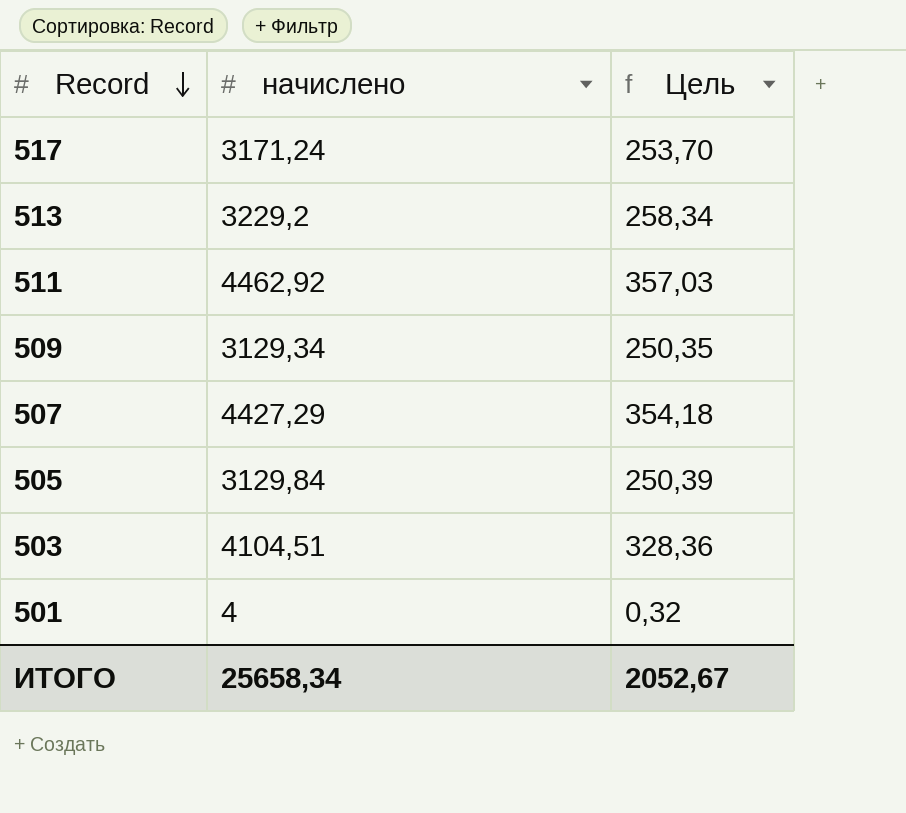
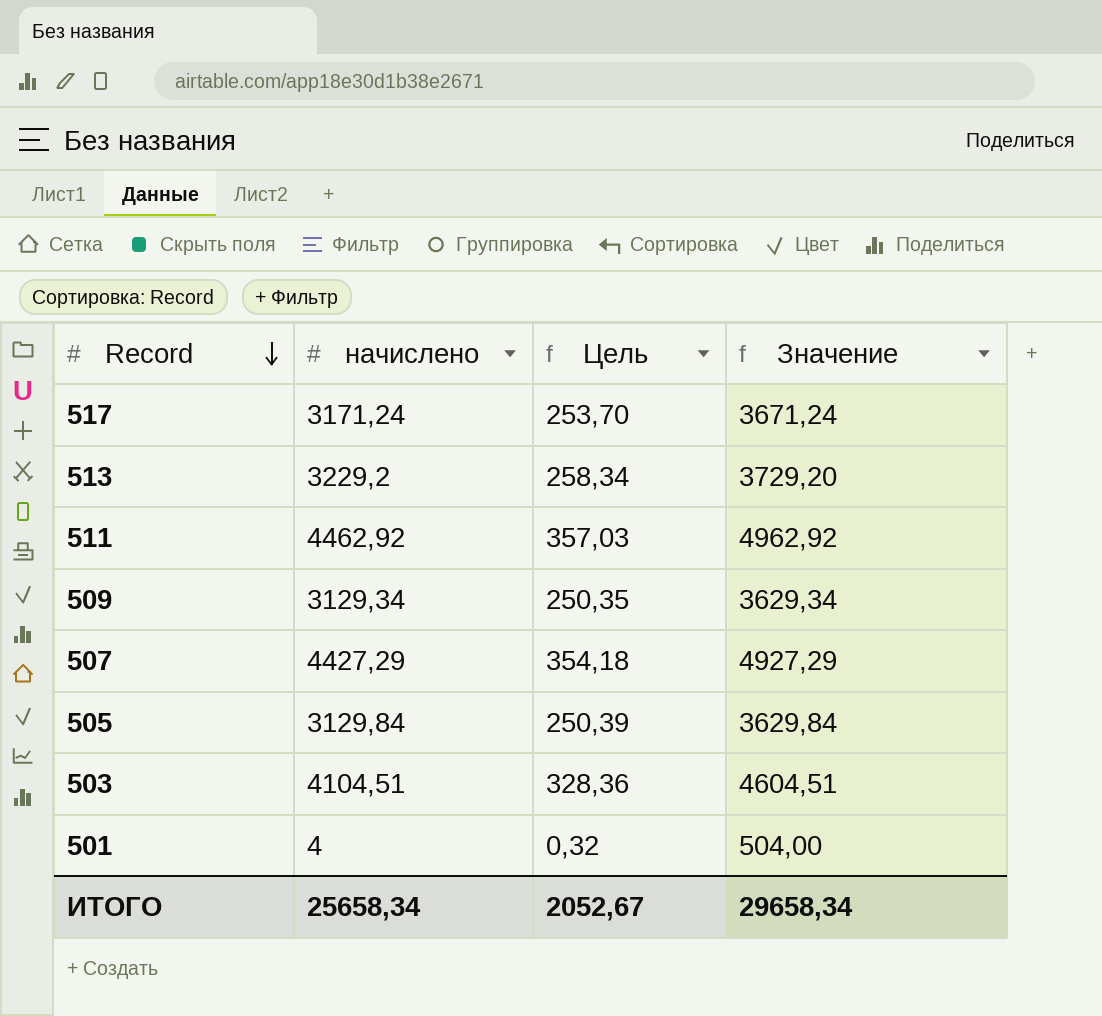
column Значение | formula: none -> [начислено] + 500

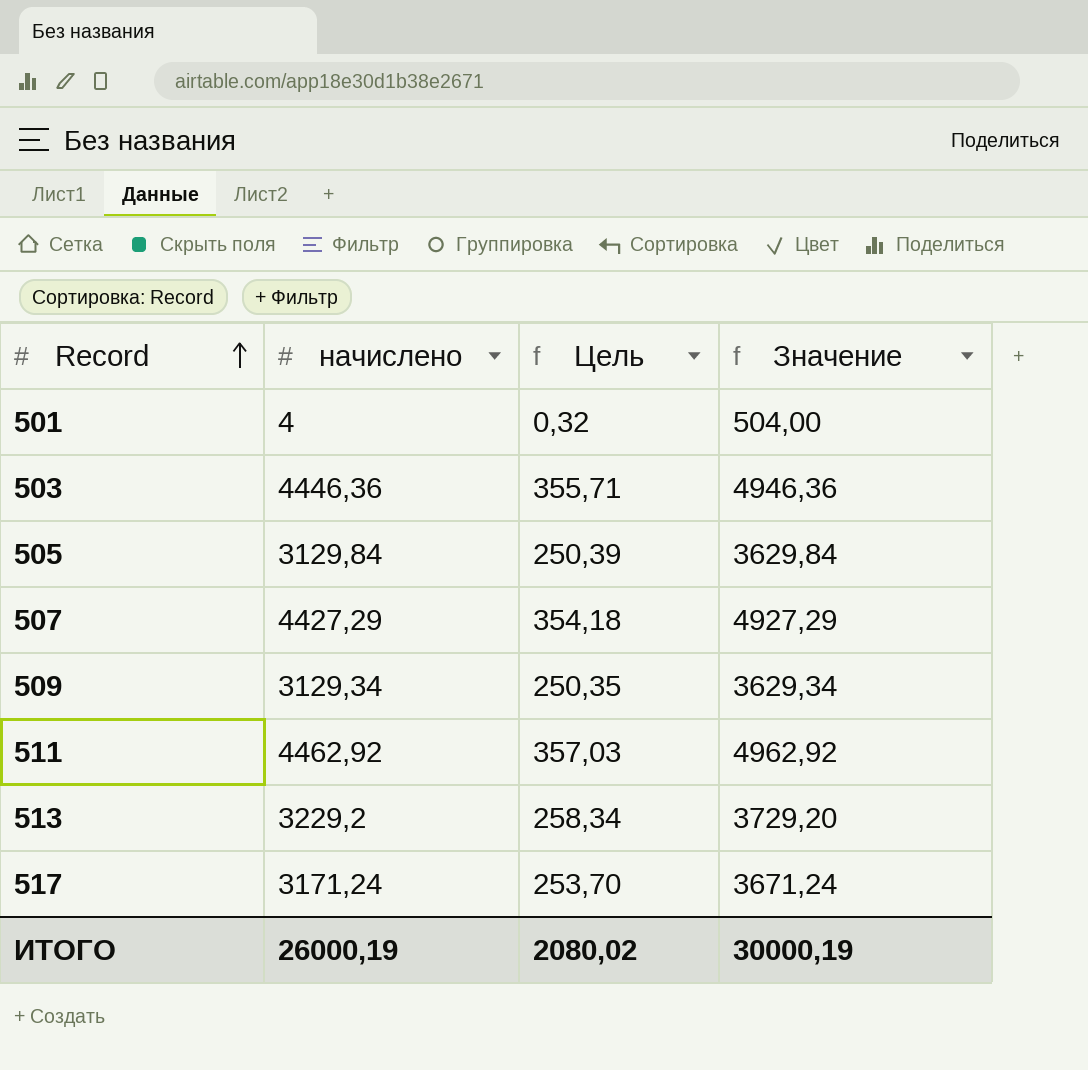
row order: Record descending -> Record ascending
503 | начислено: 4104,51 -> 4446,36
503 | Цель: 328,36 -> 355,71
503 | Значение: 4604,51 -> 4946,36
ИТОГО | начислено: 25658,34 -> 26000,19
ИТОГО | Цель: 2052,67 -> 2080,02
ИТОГО | Значение: 29658,34 -> 30000,19

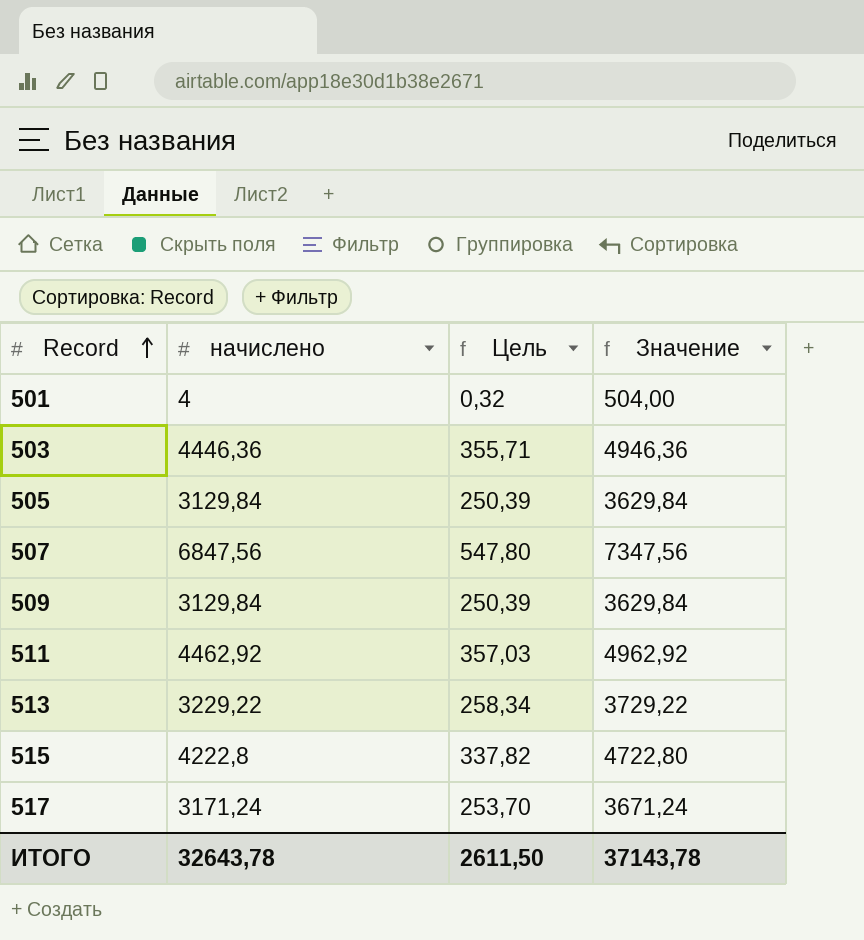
507 | начислено: 4427,29 -> 6847,56
507 | Цель: 354,18 -> 547,80
507 | Значение: 4927,29 -> 7347,56
509 | начислено: 3129,34 -> 3129,84
509 | Цель: 250,35 -> 250,39
509 | Значение: 3629,34 -> 3629,84
513 | начислено: 3229,2 -> 3229,22
513 | Значение: 3729,20 -> 3729,22
row 515: none -> 4222,8 | 337,82 | 4722,80
ИТОГО | начислено: 26000,19 -> 32643,78
ИТОГО | Цель: 2080,02 -> 2611,50
ИТОГО | Значение: 30000,19 -> 37143,78

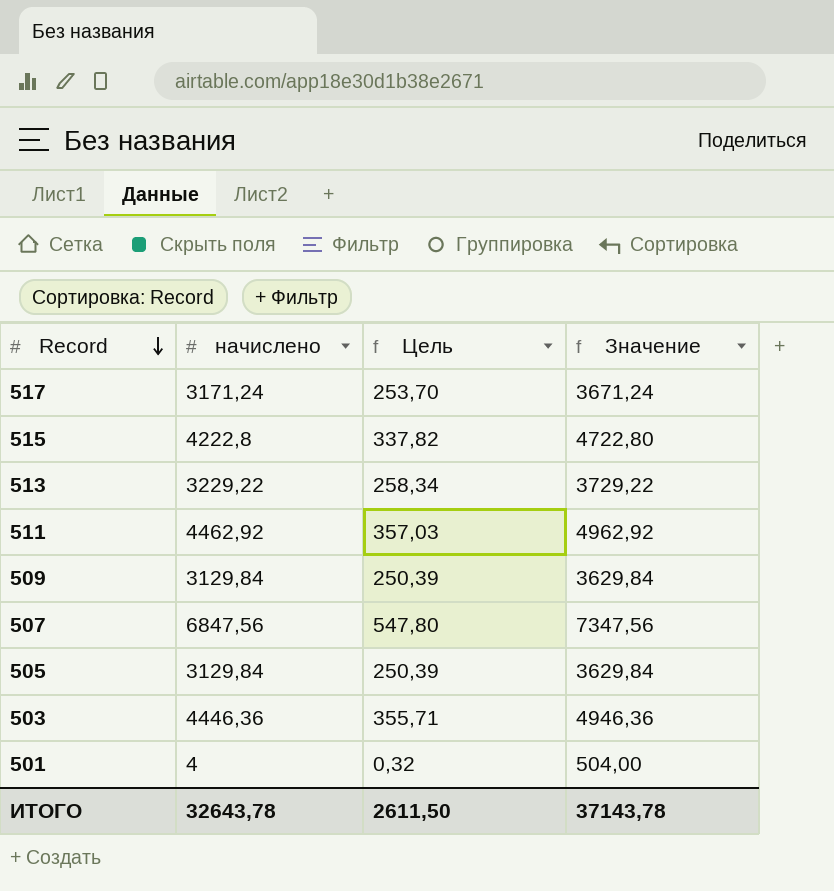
row order: Record ascending -> Record descending

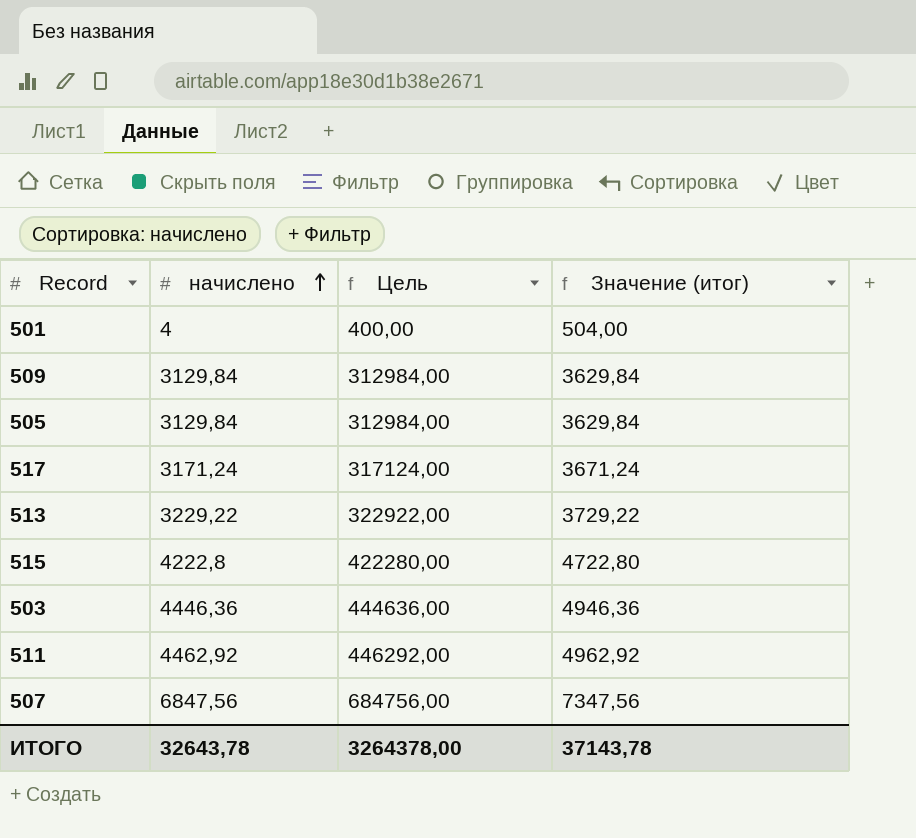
row order: Record descending -> начислено ascending
column Цель | formula: [начислено] * 0,08 -> [начислено] * 100
column name: Значение -> Значение (итог)
ИТОГО | Цель: 2611,50 -> 3264378,00

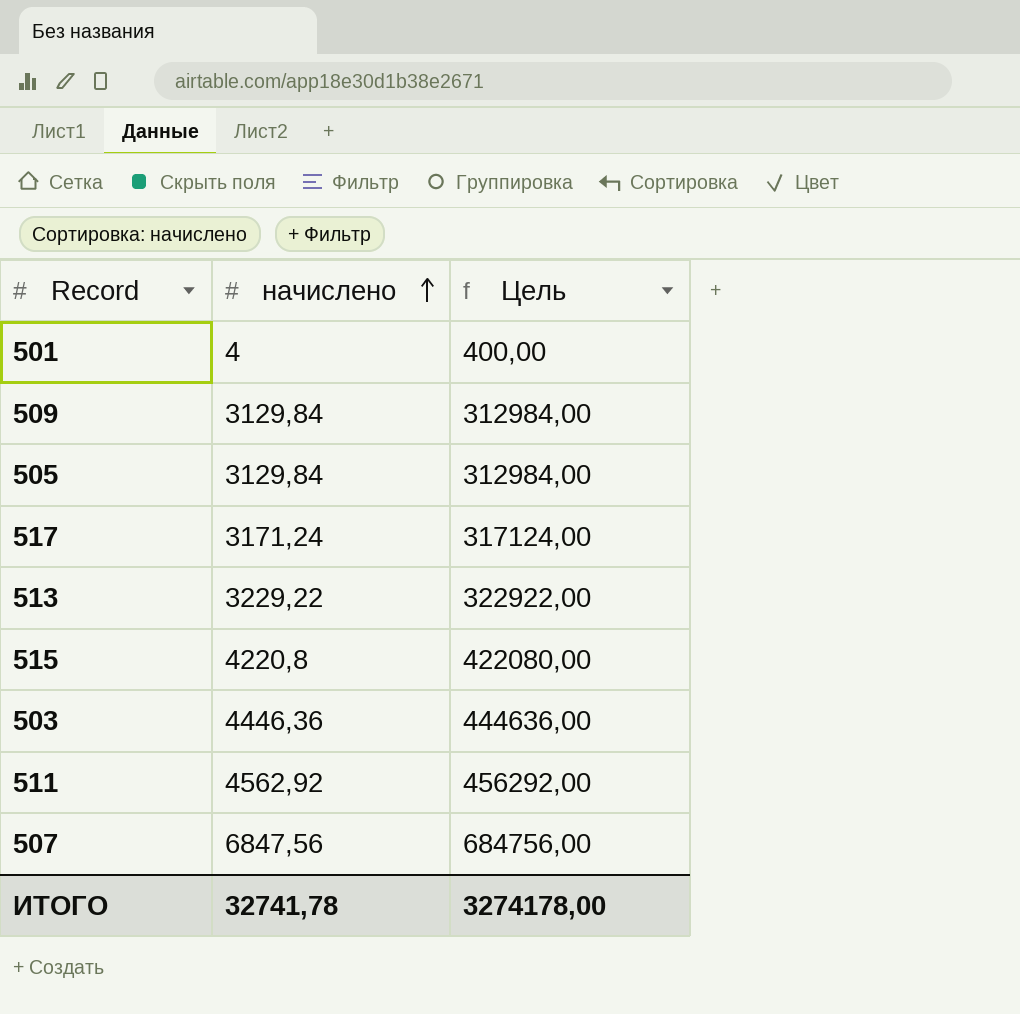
column Значение (итог) | formula: [начислено] + 500 -> none
515 | начислено: 4222,8 -> 4220,8
515 | Цель: 422280,00 -> 422080,00
511 | начислено: 4462,92 -> 4562,92
511 | Цель: 446292,00 -> 456292,00
ИТОГО | начислено: 32643,78 -> 32741,78
ИТОГО | Цель: 3264378,00 -> 3274178,00

